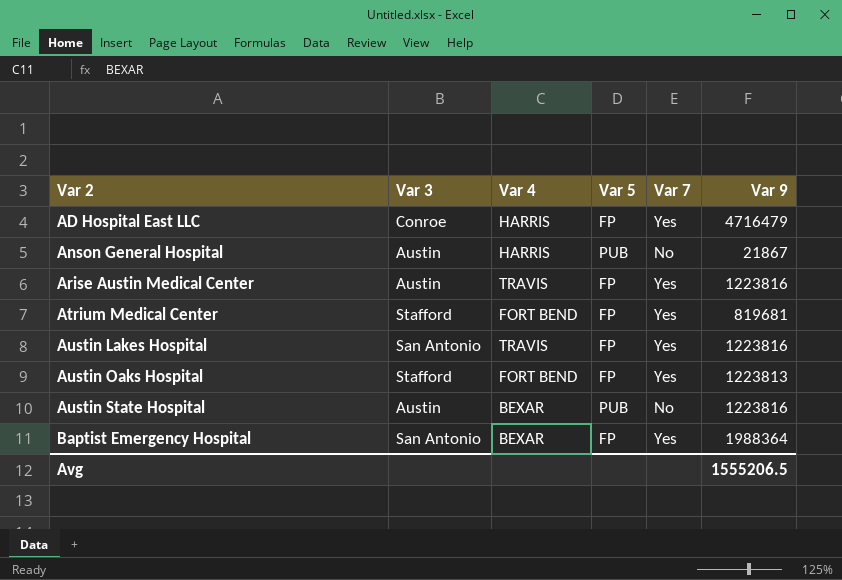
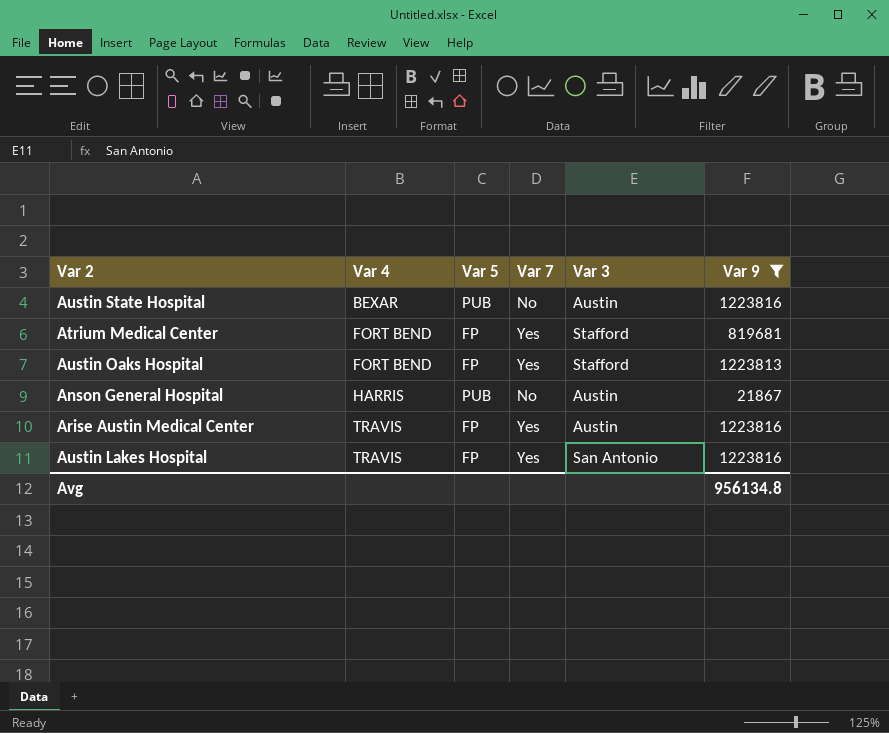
filter: none -> Var 9 <= 1223816
row order: Var 2 ascending -> Var 4 ascending
column Var 3 | position: 2 -> 5
Avg | Var 9: 1555206.5 -> 956134.8

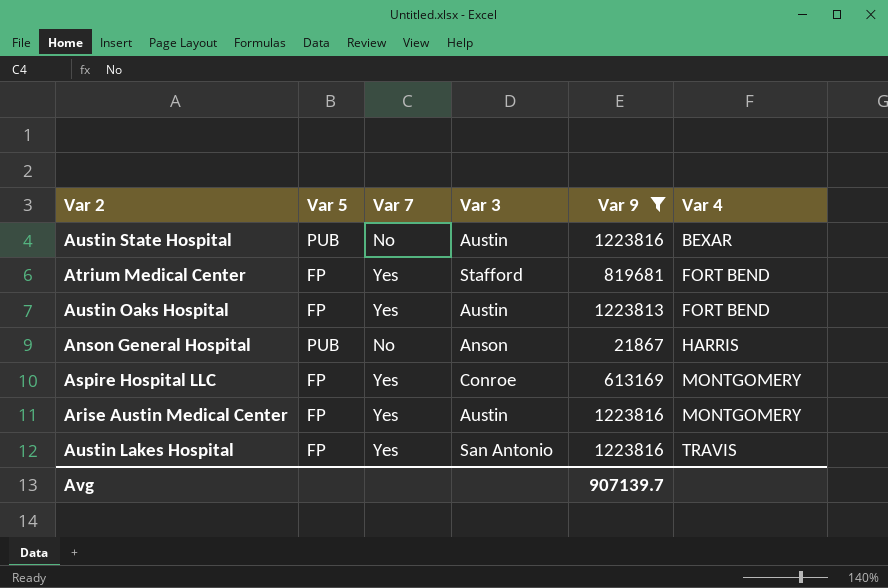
column Var 4 | position: 2 -> 6
Austin Oaks Hospital | Var 3: Stafford -> Austin
Anson General Hospital | Var 3: Austin -> Anson
row Aspire Hospital LLC: none -> FP | Yes | Conroe | 613169 | MONTGOMERY
Arise Austin Medical Center | Var 4: TRAVIS -> MONTGOMERY
Avg | Var 9: 956134.8 -> 907139.7

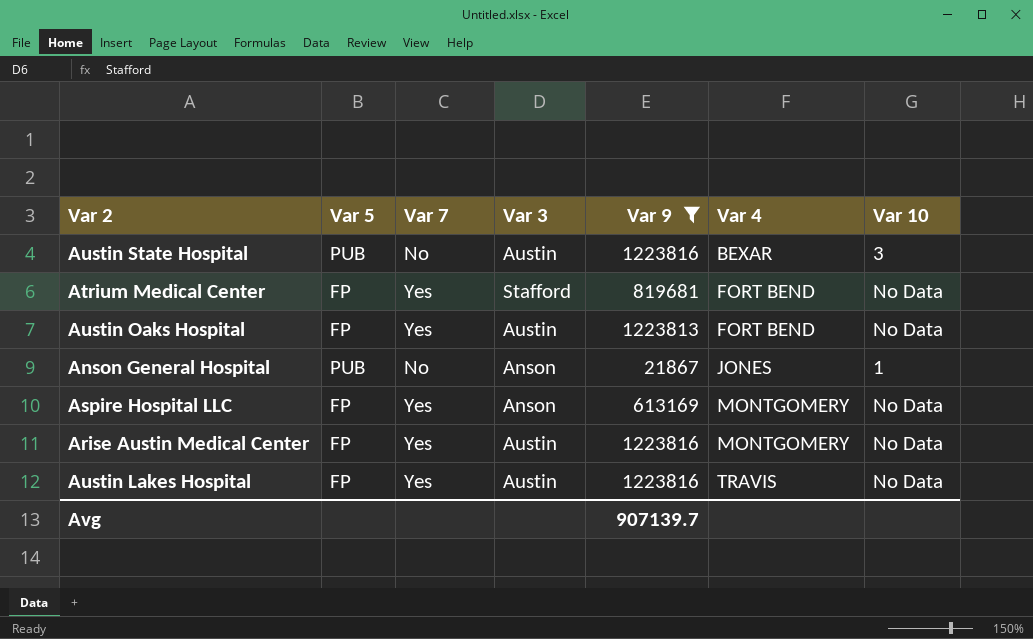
column Var 10 | position: none -> 7
Anson General Hospital | Var 4: HARRIS -> JONES
Aspire Hospital LLC | Var 3: Conroe -> Anson
Austin Lakes Hospital | Var 3: San Antonio -> Austin

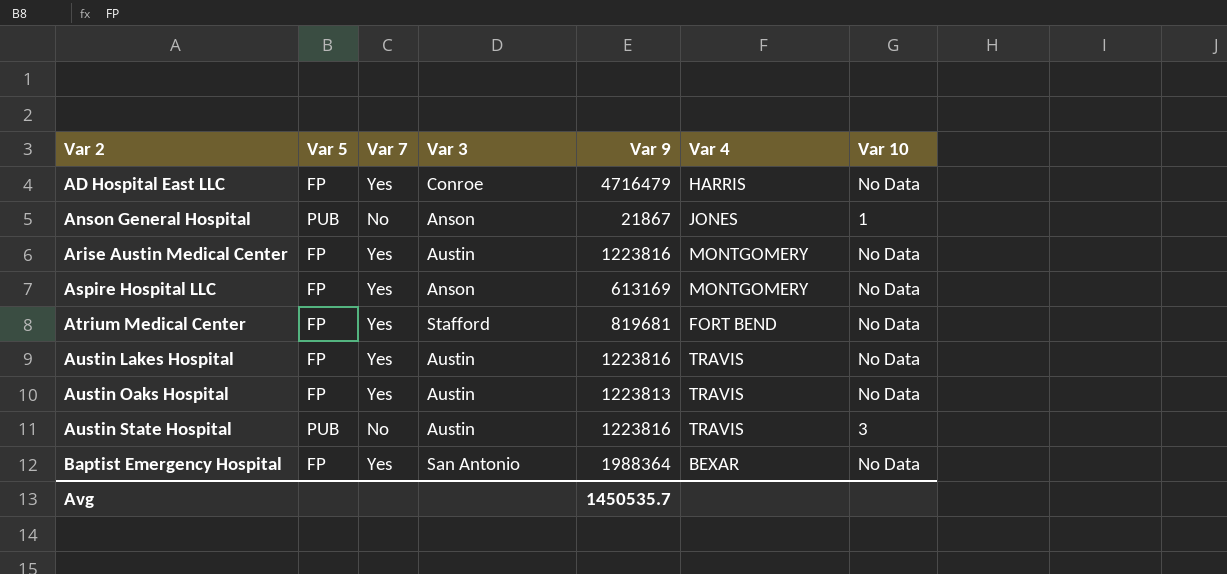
filter: Var 9 <= 1223816 -> none
row order: Var 4 ascending -> Var 2 ascending
Austin Oaks Hospital | Var 4: FORT BEND -> TRAVIS
Austin State Hospital | Var 4: BEXAR -> TRAVIS
Avg | Var 9: 907139.7 -> 1450535.7

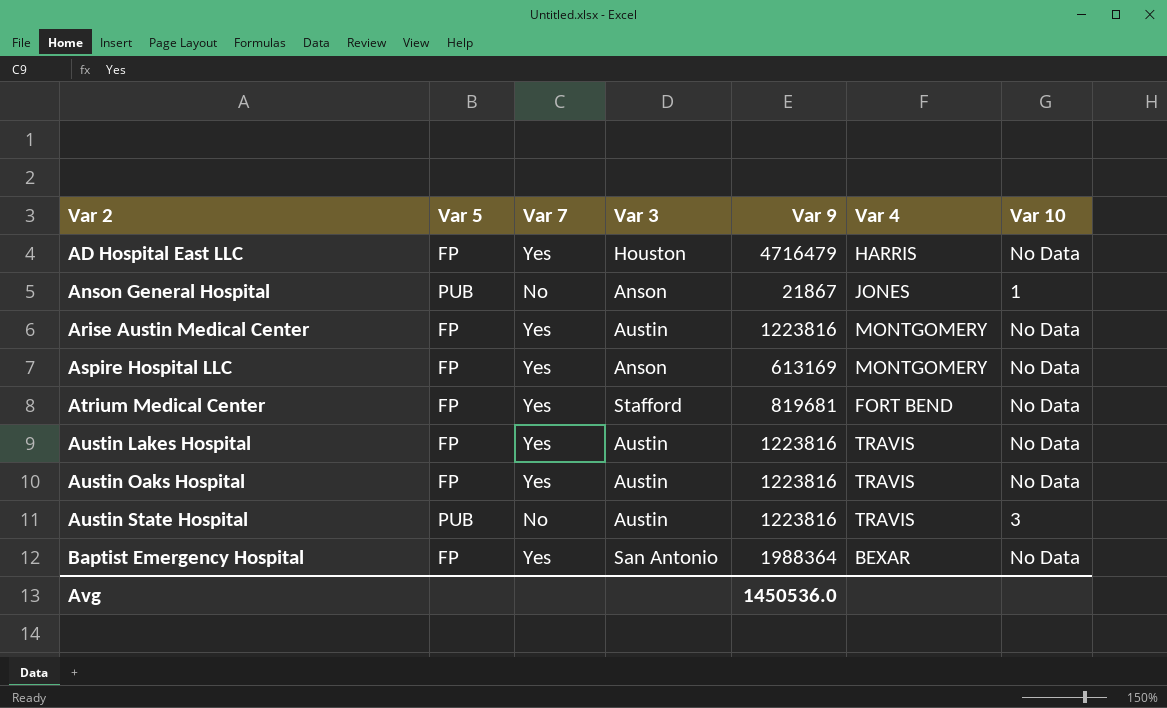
AD Hospital East LLC | Var 3: Conroe -> Houston
Austin Oaks Hospital | Var 9: 1223813 -> 1223816
Avg | Var 9: 1450535.7 -> 1450536.0

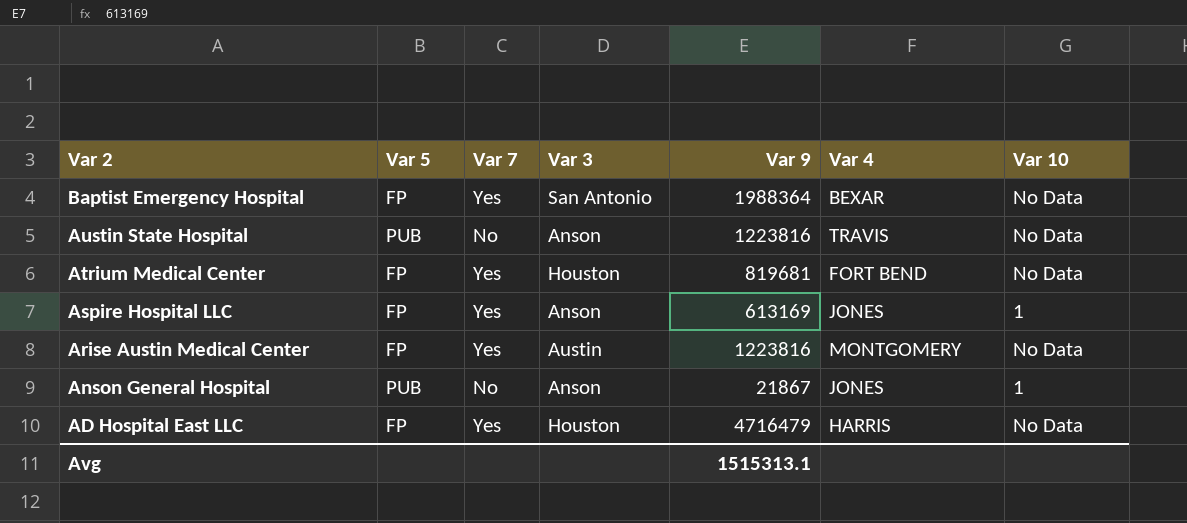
row order: Var 2 ascending -> Var 2 descending
row Austin Lakes Hospital: FP | Yes | Austin | 1223816 | TRAVIS | No Data -> none
row Austin Oaks Hospital: FP | Yes | Austin | 1223816 | TRAVIS | No Data -> none
Austin State Hospital | Var 3: Austin -> Anson
Austin State Hospital | Var 10: 3 -> No Data
Atrium Medical Center | Var 3: Stafford -> Houston
Aspire Hospital LLC | Var 4: MONTGOMERY -> JONES
Aspire Hospital LLC | Var 10: No Data -> 1
Avg | Var 9: 1450536.0 -> 1515313.1

